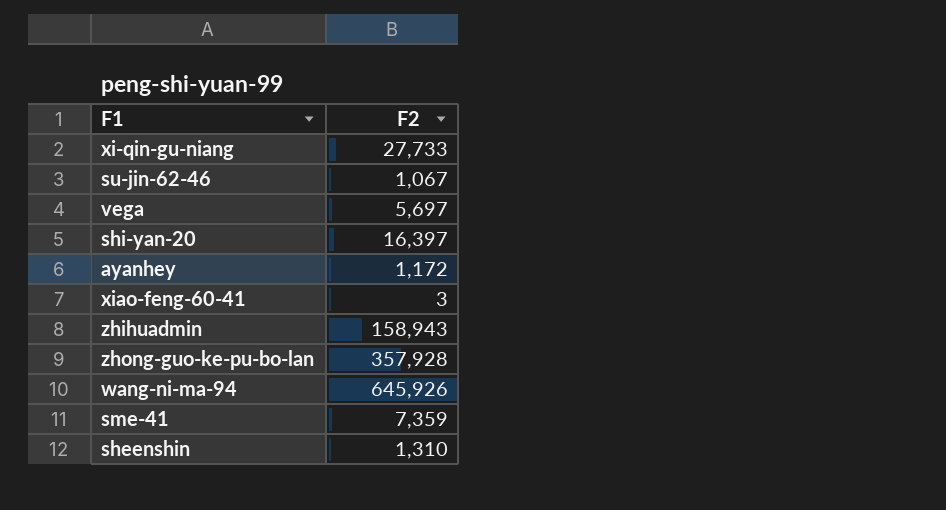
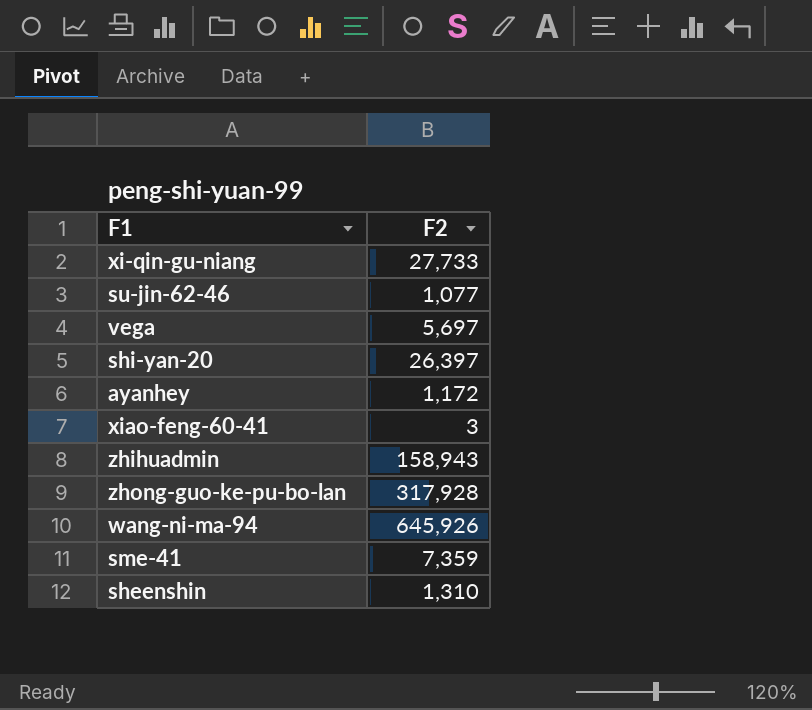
su-jin-62-46 | F2: 1,067 -> 1,077
shi-yan-20 | F2: 16,397 -> 26,397
zhong-guo-ke-pu-bo-lan | F2: 357,928 -> 317,928

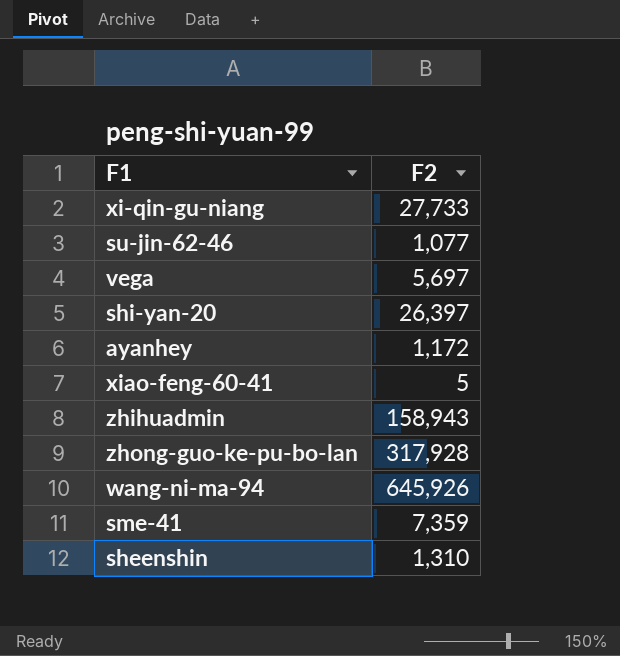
xiao-feng-60-41 | F2: 3 -> 5

